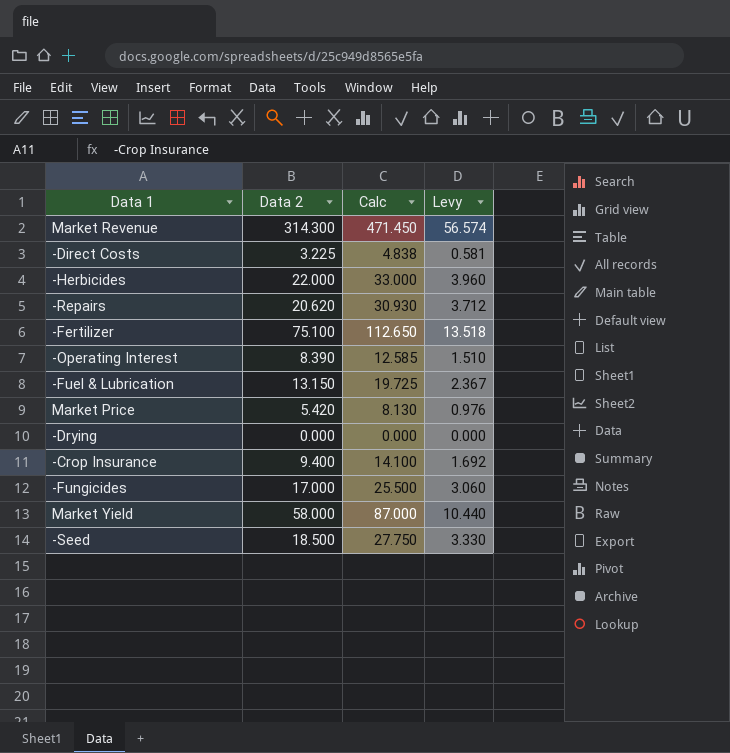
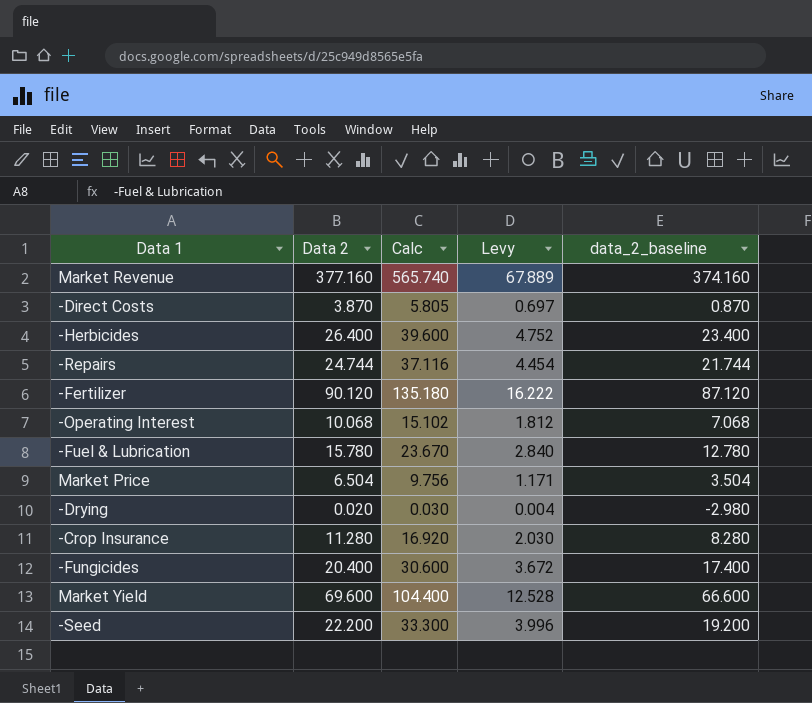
column data_2_baseline | formula: none -> [Data 2] - 3
Market Revenue | Data 2: 314.300 -> 377.160
Market Revenue | Calc: 471.450 -> 565.740
Market Revenue | Levy: 56.574 -> 67.889
-Direct Costs | Data 2: 3.225 -> 3.870
-Direct Costs | Calc: 4.838 -> 5.805
-Direct Costs | Levy: 0.581 -> 0.697
-Herbicides | Data 2: 22.000 -> 26.400
-Herbicides | Calc: 33.000 -> 39.600
-Herbicides | Levy: 3.960 -> 4.752
-Repairs | Data 2: 20.620 -> 24.744
-Repairs | Calc: 30.930 -> 37.116
-Repairs | Levy: 3.712 -> 4.454
-Fertilizer | Data 2: 75.100 -> 90.120
-Fertilizer | Calc: 112.650 -> 135.180
-Fertilizer | Levy: 13.518 -> 16.222
-Operating Interest | Data 2: 8.390 -> 10.068
-Operating Interest | Calc: 12.585 -> 15.102
-Operating Interest | Levy: 1.510 -> 1.812
-Fuel & Lubrication | Data 2: 13.150 -> 15.780
-Fuel & Lubrication | Calc: 19.725 -> 23.670
-Fuel & Lubrication | Levy: 2.367 -> 2.840
Market Price | Data 2: 5.420 -> 6.504
Market Price | Calc: 8.130 -> 9.756
Market Price | Levy: 0.976 -> 1.171
-Drying | Data 2: 0.000 -> 0.020
-Drying | Calc: 0.000 -> 0.030
-Drying | Levy: 0.000 -> 0.004
-Crop Insurance | Data 2: 9.400 -> 11.280
-Crop Insurance | Calc: 14.100 -> 16.920
-Crop Insurance | Levy: 1.692 -> 2.030
-Fungicides | Data 2: 17.000 -> 20.400
-Fungicides | Calc: 25.500 -> 30.600
-Fungicides | Levy: 3.060 -> 3.672
Market Yield | Data 2: 58.000 -> 69.600
Market Yield | Calc: 87.000 -> 104.400
Market Yield | Levy: 10.440 -> 12.528
-Seed | Data 2: 18.500 -> 22.200
-Seed | Calc: 27.750 -> 33.300
-Seed | Levy: 3.330 -> 3.996

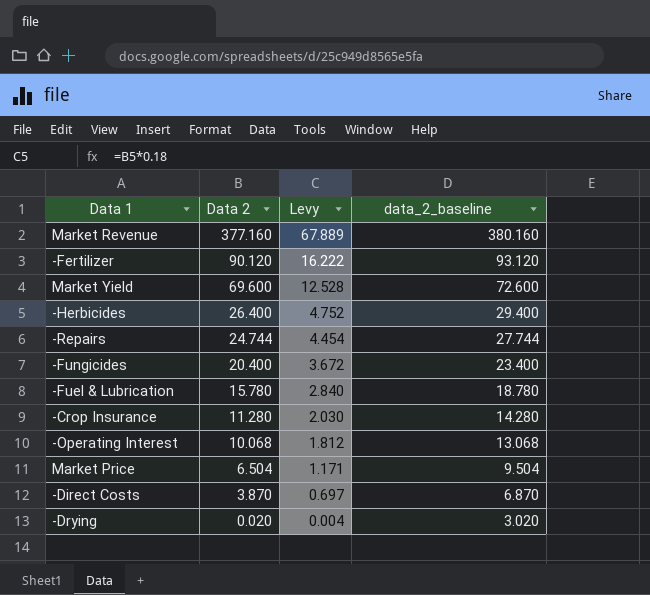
row order: none -> Data 2 descending
column Calc | formula: [Data 2] * 1.5 -> none
column data_2_baseline | formula: [Data 2] - 3 -> [Data 2] + 3
row -Seed: 22.200 | 33.300 | 3.996 | 19.200 -> none

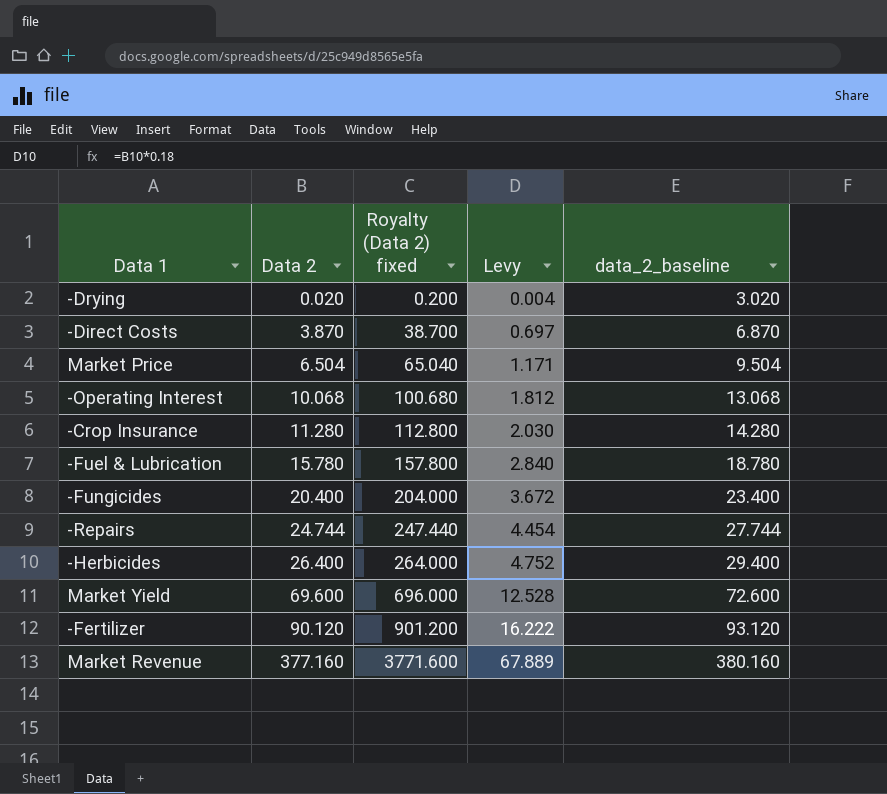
row order: Data 2 descending -> Data 2 ascending
column Royalty (Data 2) fixed | formula: none -> [Data 2] * 10

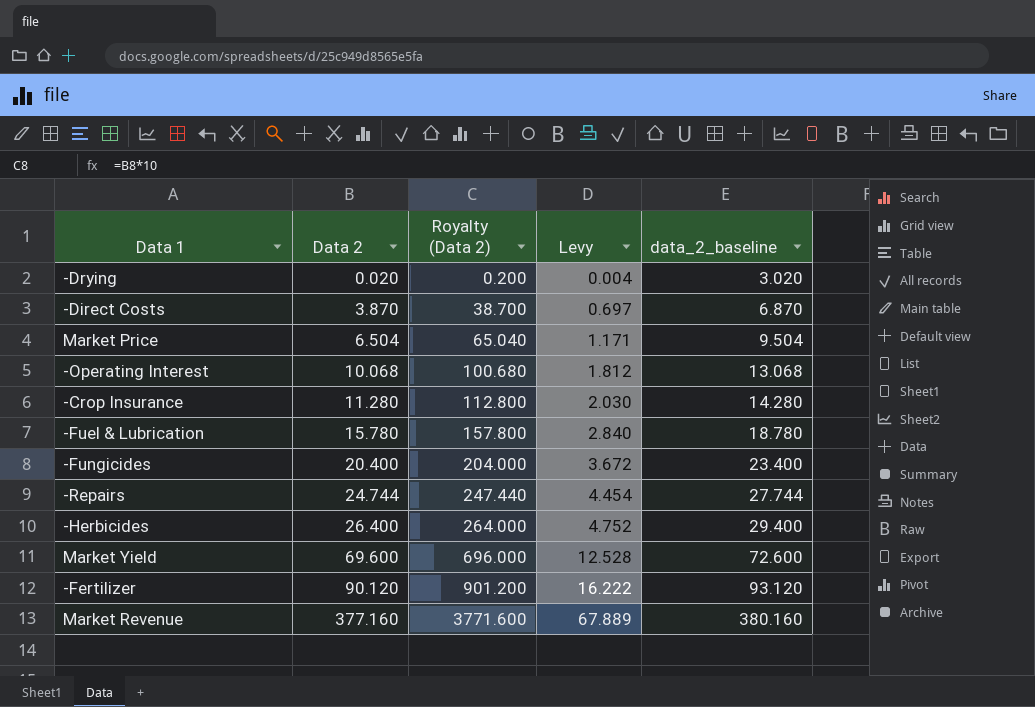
column name: Royalty (Data 2) fixed -> Royalty (Data 2)

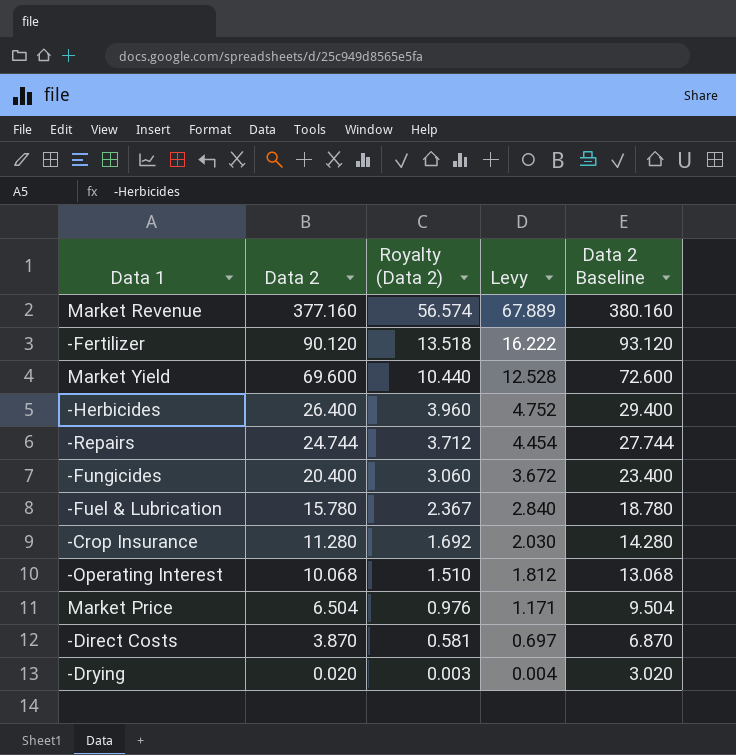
row order: Data 2 ascending -> Data 2 descending
column Royalty (Data 2) | formula: [Data 2] * 10 -> [Data 2] * 0.15
column name: data_2_baseline -> Data 2 Baseline

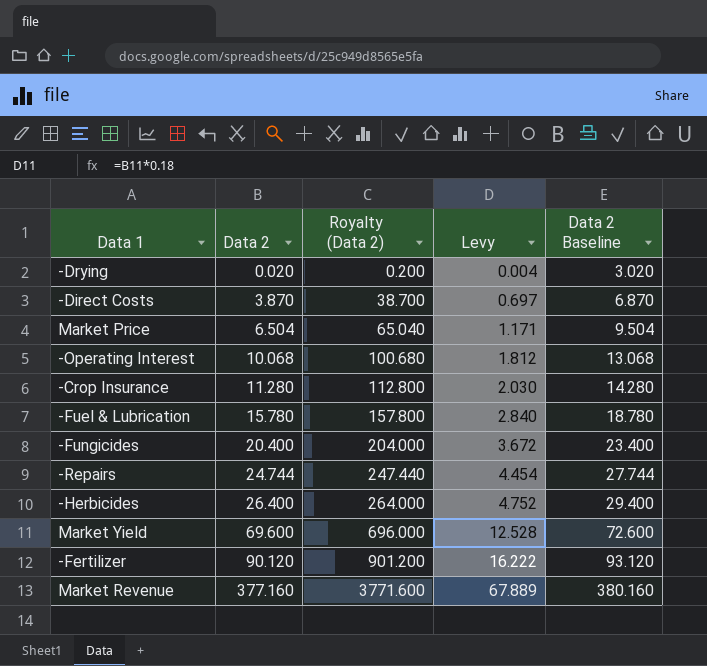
row order: Data 2 descending -> Data 2 ascending
column Royalty (Data 2) | formula: [Data 2] * 0.15 -> [Data 2] * 10

